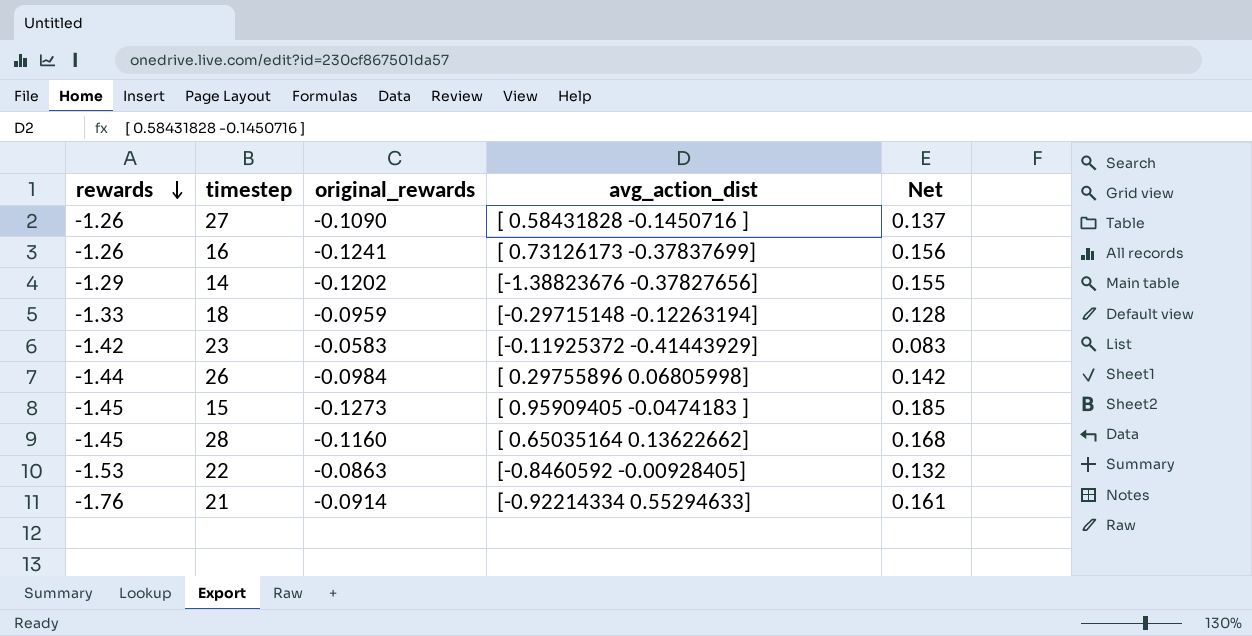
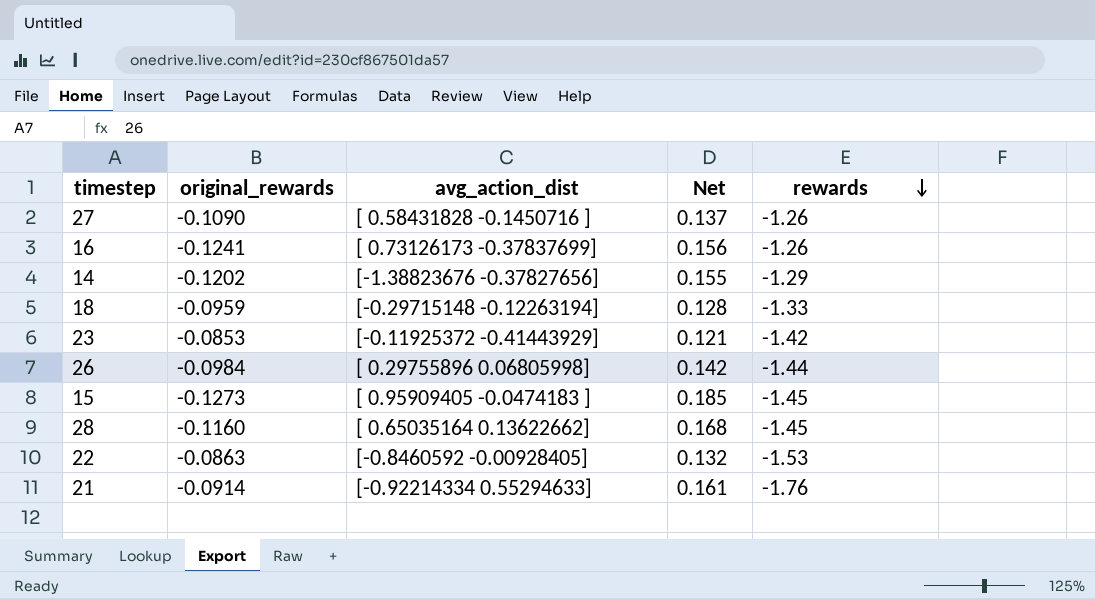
column rewards | position: 1 -> 5
23 | original_rewards: -0.0583 -> -0.0853
23 | Net: 0.083 -> 0.121

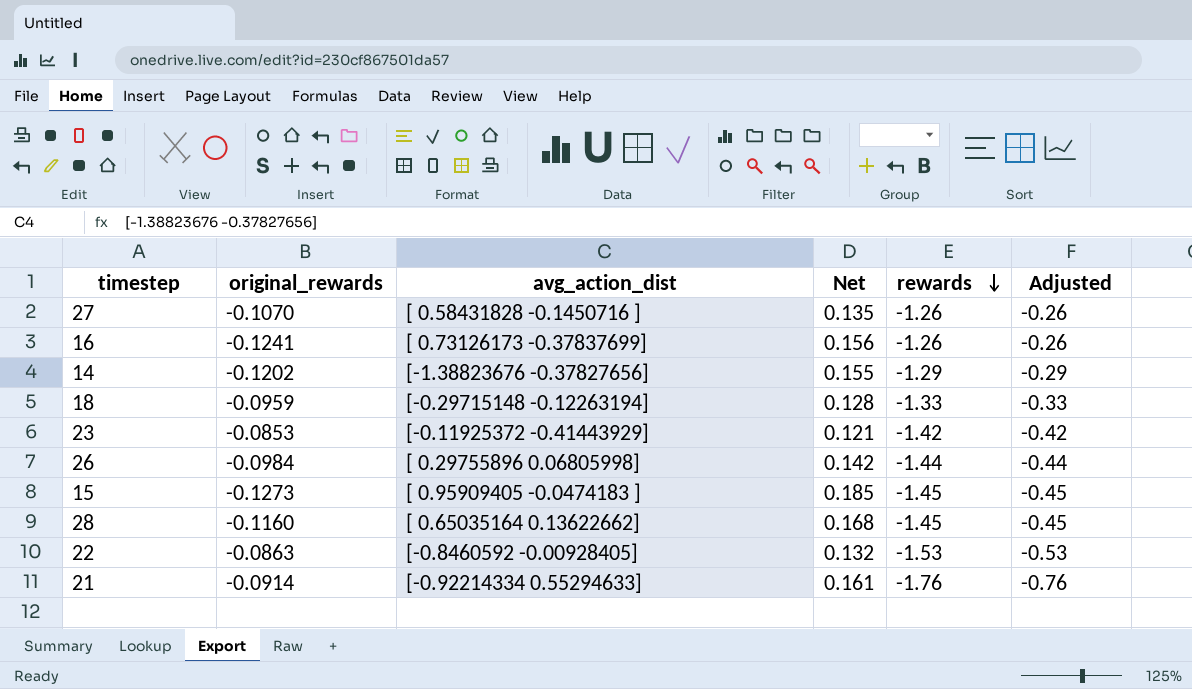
column Adjusted | formula: none -> [rewards] + 1
27 | original_rewards: -0.1090 -> -0.1070
27 | Net: 0.137 -> 0.135

